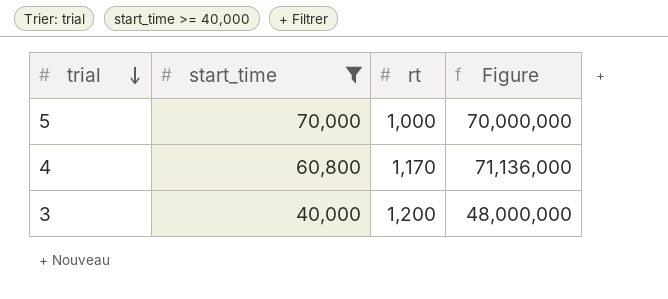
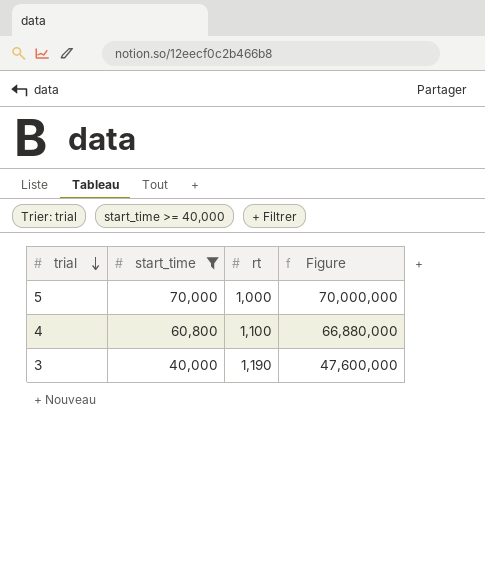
4 | rt: 1,170 -> 1,100
4 | Figure: 71,136,000 -> 66,880,000
3 | rt: 1,200 -> 1,190
3 | Figure: 48,000,000 -> 47,600,000

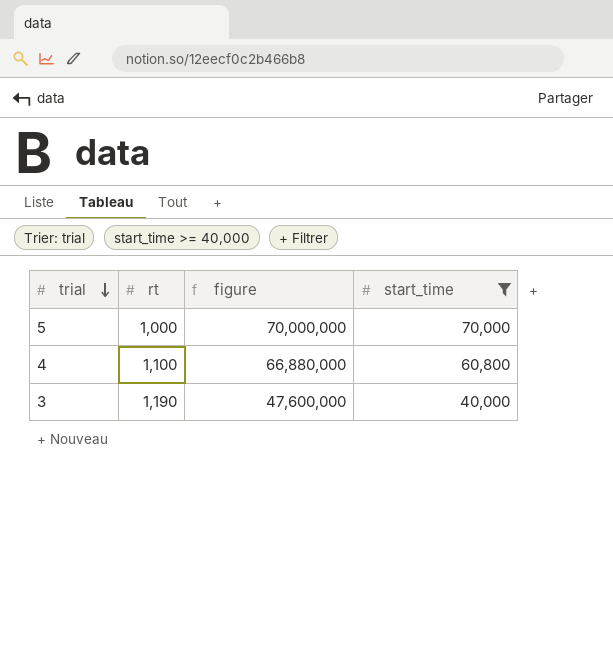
column name: Figure -> figure
column start_time | position: 2 -> 4

